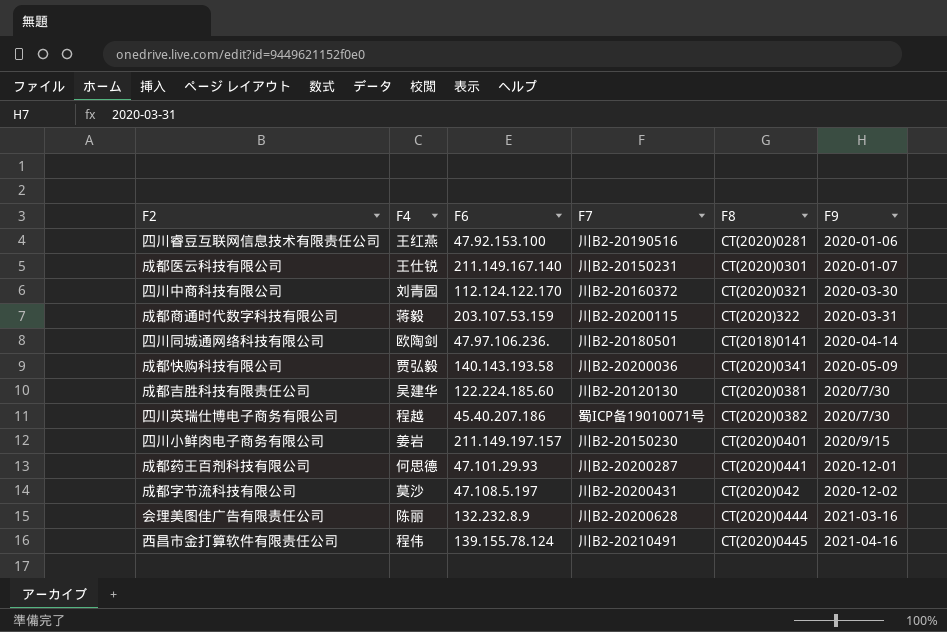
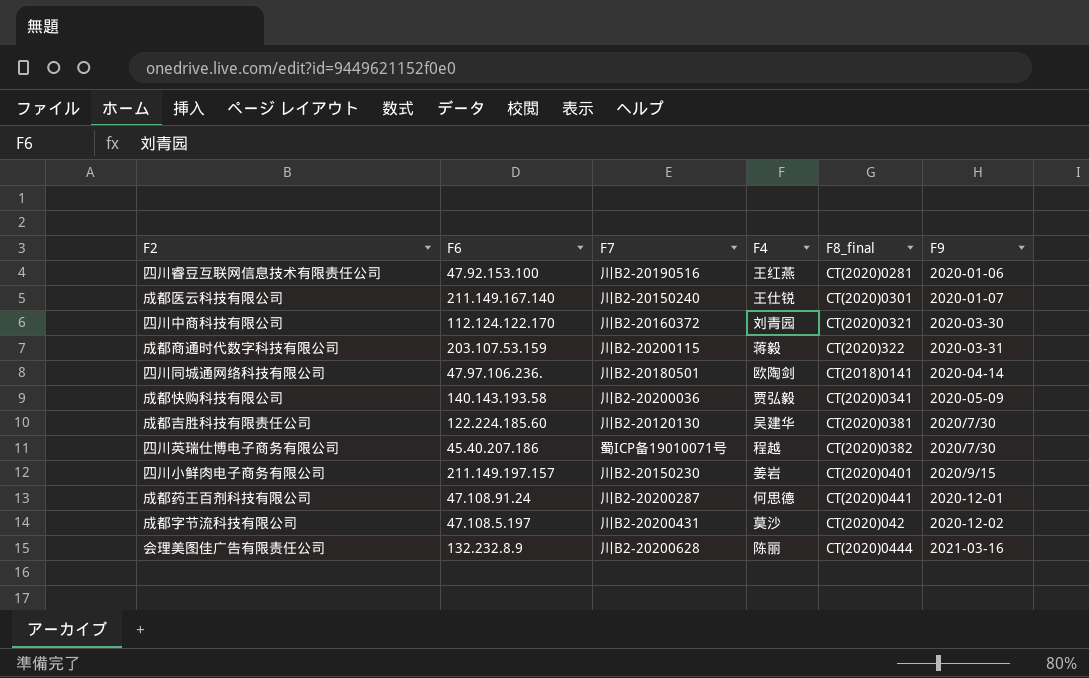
column F4 | position: 2 -> 4
column name: F8 -> F8_final
row 西昌市金打算软件有限责任公司: 程伟 | 139.155.78.124 | 川B2-20210491 | CT(2020)0445 | 2021-04-16 -> none
成都医云科技有限公司 | F7: 川B2-20150231 -> 川B2-20150240
成都药王百剂科技有限公司 | F6: 47.101.29.93 -> 47.108.91.24

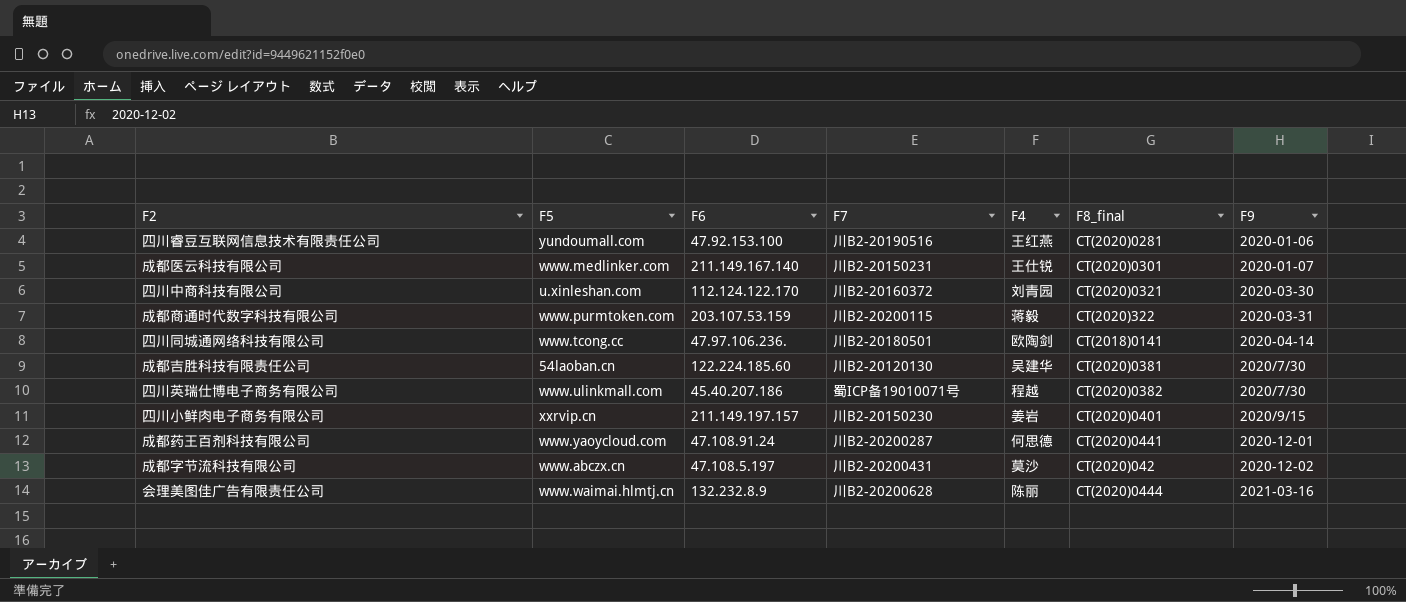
column F5 | position: none -> 2
row 成都快购科技有限公司: 140.143.193.58 | 川B2-20200036 | 贾弘毅 | CT(2020)0341 | 2020-05-09 -> none
成都医云科技有限公司 | F7: 川B2-20150240 -> 川B2-20150231

